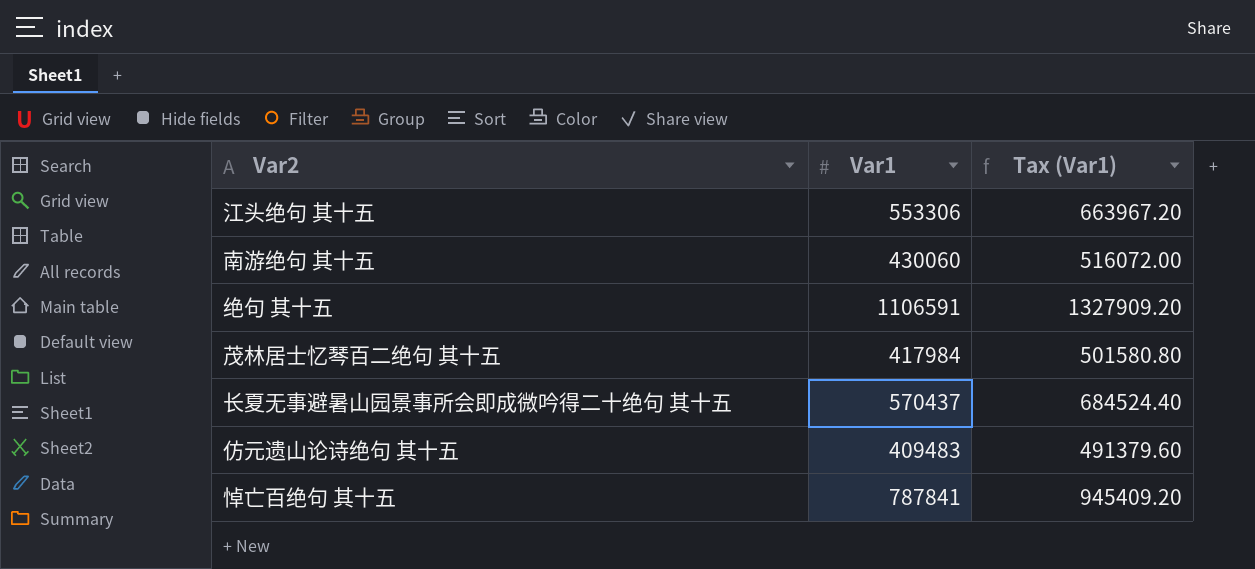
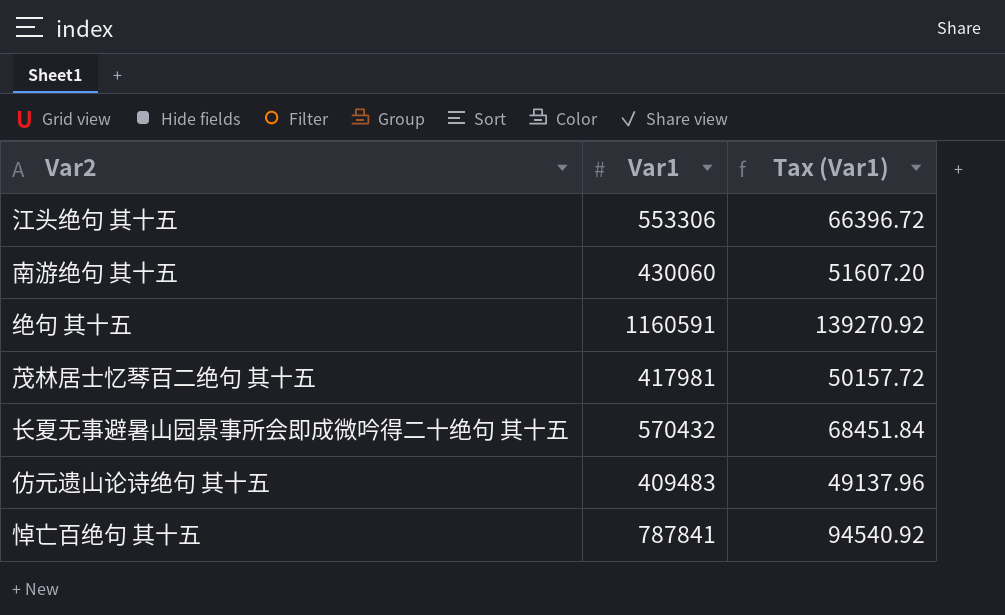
column Tax (Var1) | formula: [Var1] * 1.2 -> [Var1] * 0.12
绝句 其十五 | Var1: 1106591 -> 1160591
茂林居士忆琴百二绝句 其十五 | Var1: 417984 -> 417981
长夏无事避暑山园景事所会即成微吟得二十绝句 其十五 | Var1: 570437 -> 570432

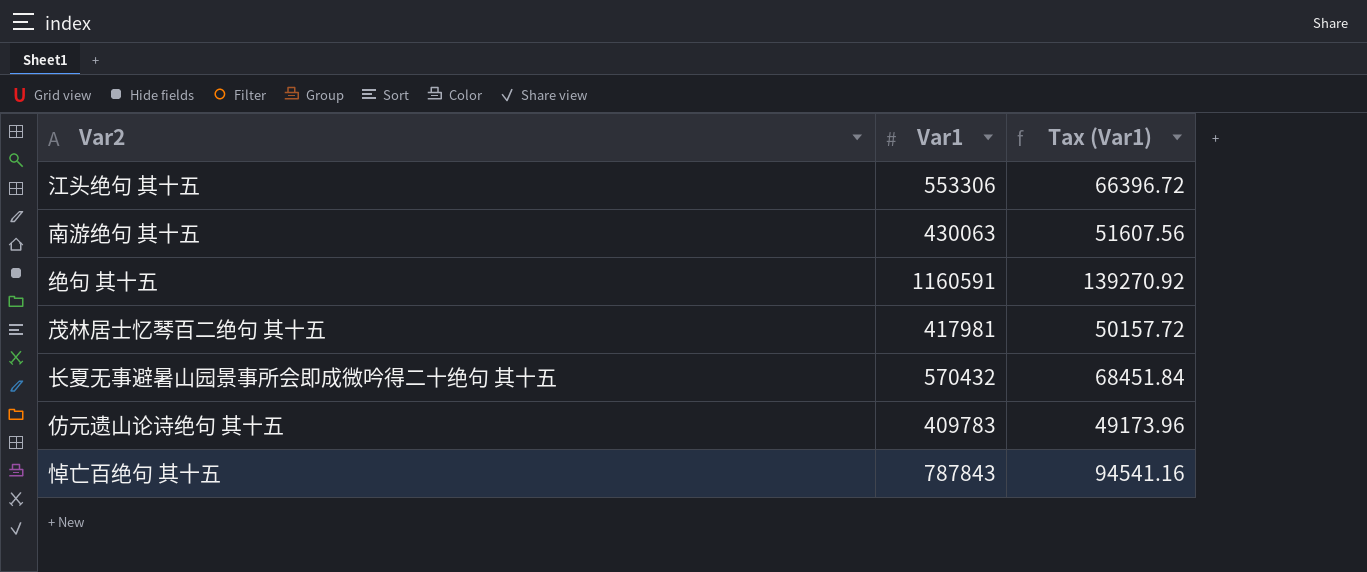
南游绝句 其十五 | Var1: 430060 -> 430063
南游绝句 其十五 | Tax (Var1): 51607.20 -> 51607.56
仿元遗山论诗绝句 其十五 | Var1: 409483 -> 409783
仿元遗山论诗绝句 其十五 | Tax (Var1): 49137.96 -> 49173.96
悼亡百绝句 其十五 | Var1: 787841 -> 787843
悼亡百绝句 其十五 | Tax (Var1): 94540.92 -> 94541.16

